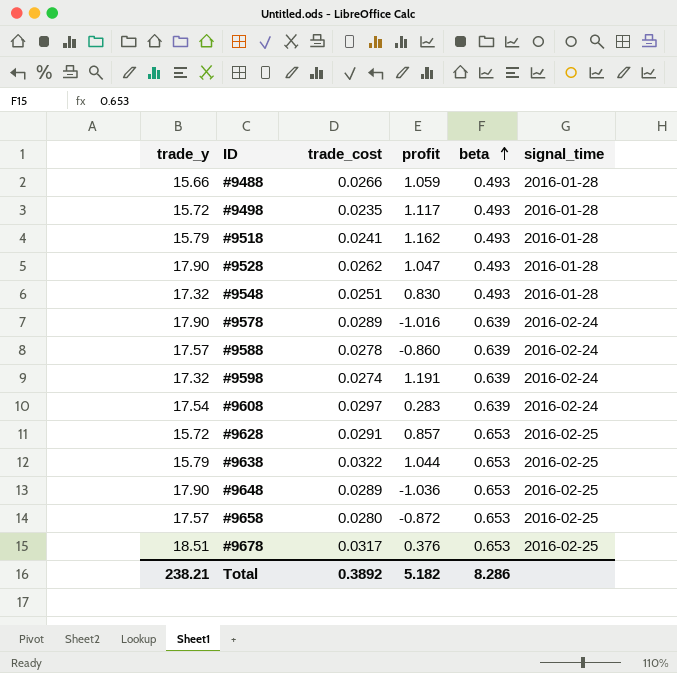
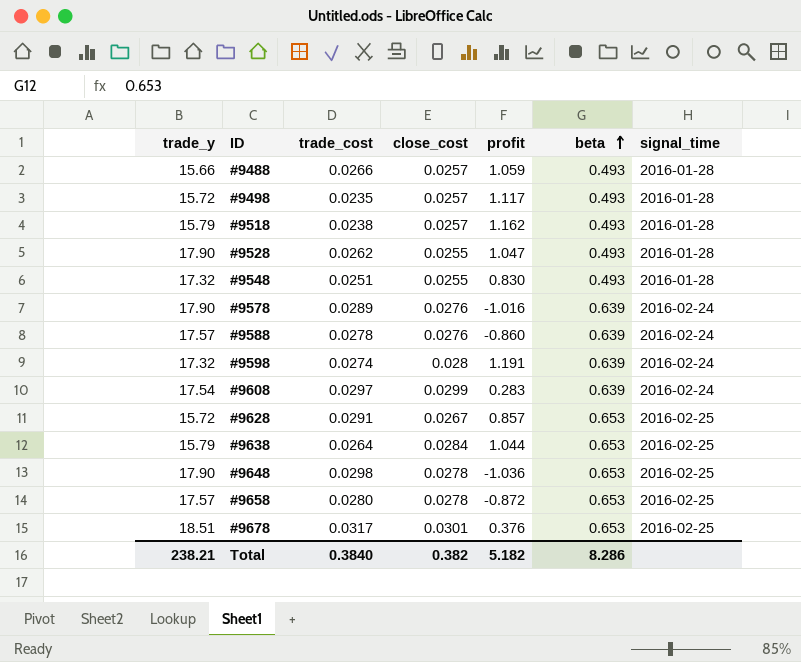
column close_cost | position: none -> 4
#9518 | trade_cost: 0.0241 -> 0.0238
#9638 | trade_cost: 0.0322 -> 0.0264
#9648 | trade_cost: 0.0289 -> 0.0298
Total | trade_cost: 0.3892 -> 0.3840

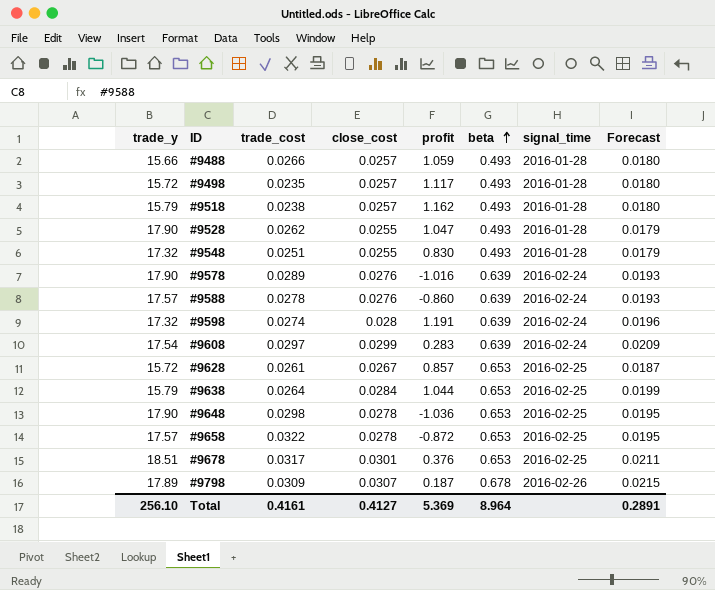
column Forecast | formula: none -> [close_cost] * 0.7
#9628 | trade_cost: 0.0291 -> 0.0261
#9658 | trade_cost: 0.0280 -> 0.0322
row #9798: none -> 17.89 | 0.0309 | 0.0307 | 0.187 | 0.678 | 2016-02-26 | 0.0215
Total | trade_y: 238.21 -> 256.10
Total | trade_cost: 0.3840 -> 0.4161
Total | close_cost: 0.382 -> 0.4127
Total | profit: 5.182 -> 5.369
Total | beta: 8.286 -> 8.964

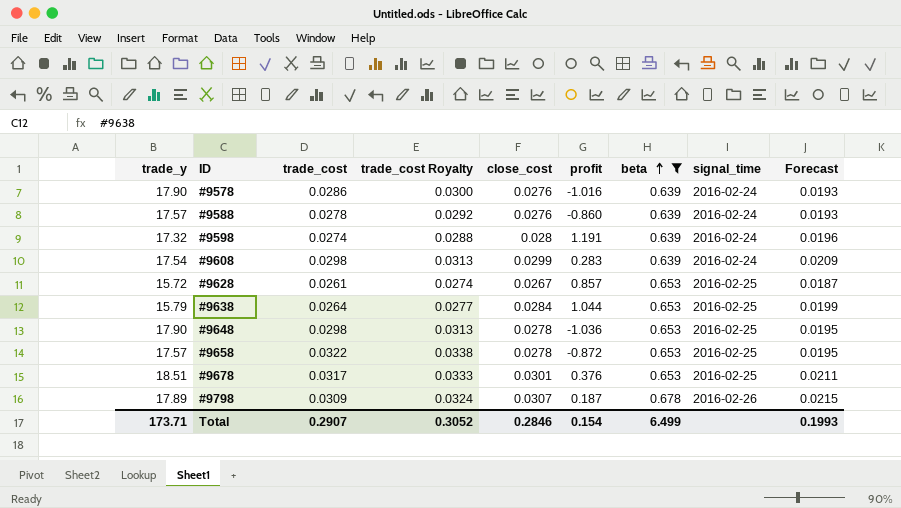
filter: none -> beta != 0.493
column trade_cost Royalty | formula: none -> [trade_cost] * 1.05
#9578 | trade_cost: 0.0289 -> 0.0286
#9608 | trade_cost: 0.0297 -> 0.0298
Total | trade_y: 256.10 -> 173.71
Total | trade_cost: 0.4161 -> 0.2907
Total | close_cost: 0.4127 -> 0.2846
Total | profit: 5.369 -> 0.154
Total | beta: 8.964 -> 6.499
Total | Forecast: 0.2891 -> 0.1993

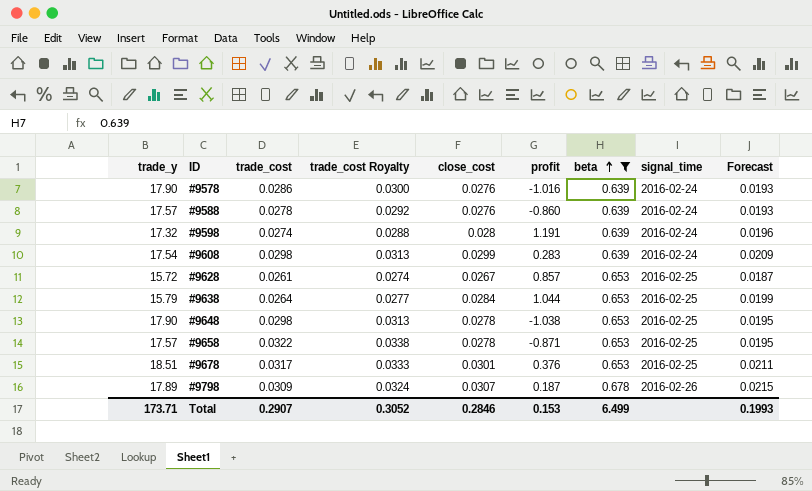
#9648 | profit: -1.036 -> -1.038
#9658 | profit: -0.872 -> -0.871
Total | profit: 0.154 -> 0.153

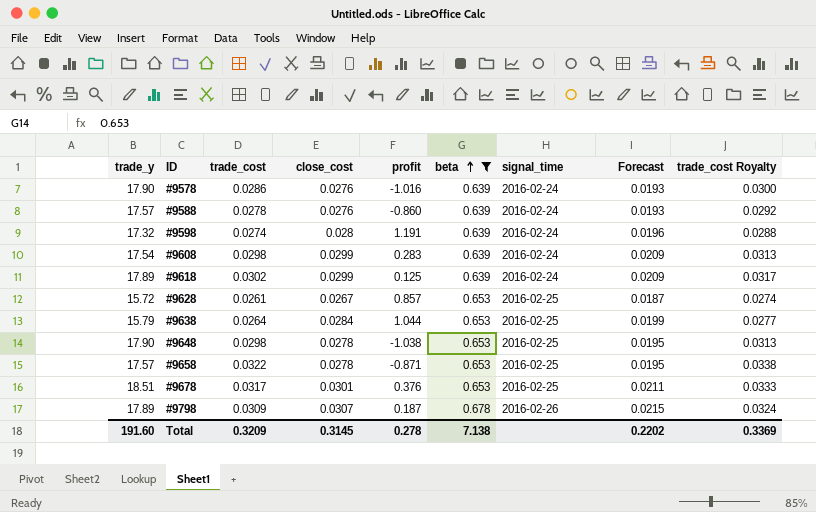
column trade_cost Royalty | position: 4 -> 9
row #9618: none -> 17.89 | 0.0302 | 0.0299 | 0.125 | 0.639 | 2016-02-24 | 0.0209 | 0.0317
Total | trade_y: 173.71 -> 191.60
Total | trade_cost: 0.2907 -> 0.3209
Total | close_cost: 0.2846 -> 0.3145
Total | profit: 0.153 -> 0.278
Total | beta: 6.499 -> 7.138
Total | Forecast: 0.1993 -> 0.2202
Total | trade_cost Royalty: 0.3052 -> 0.3369

